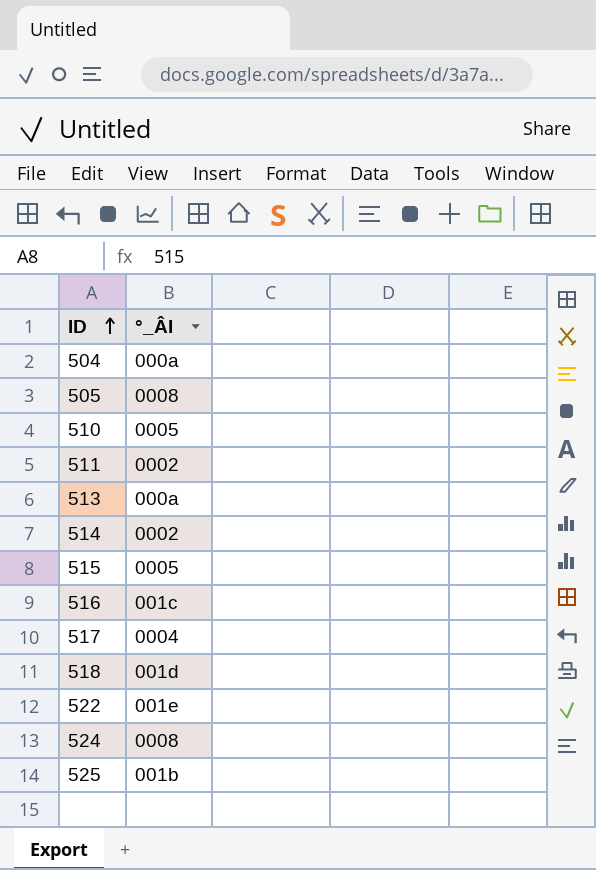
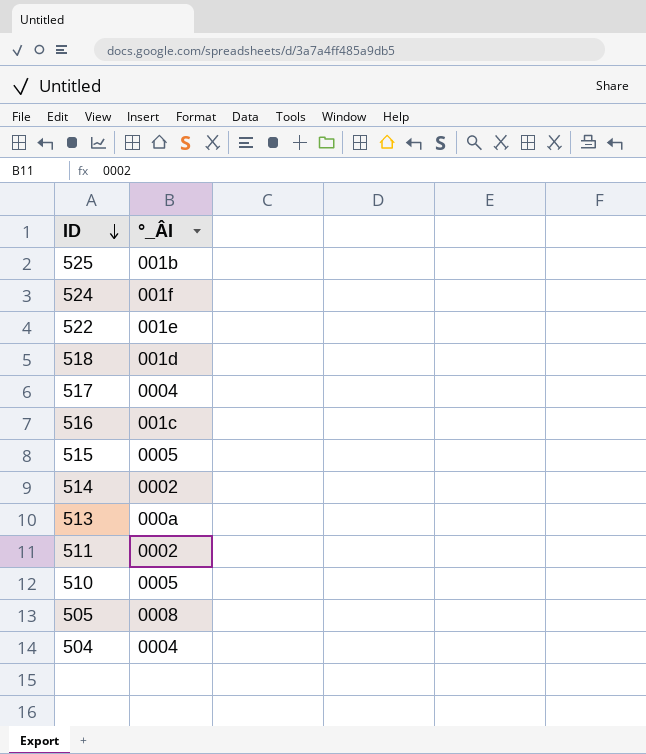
row order: ID ascending -> ID descending
524 | °_ÂI: 0008 -> 001f
504 | °_ÂI: 000a -> 0004

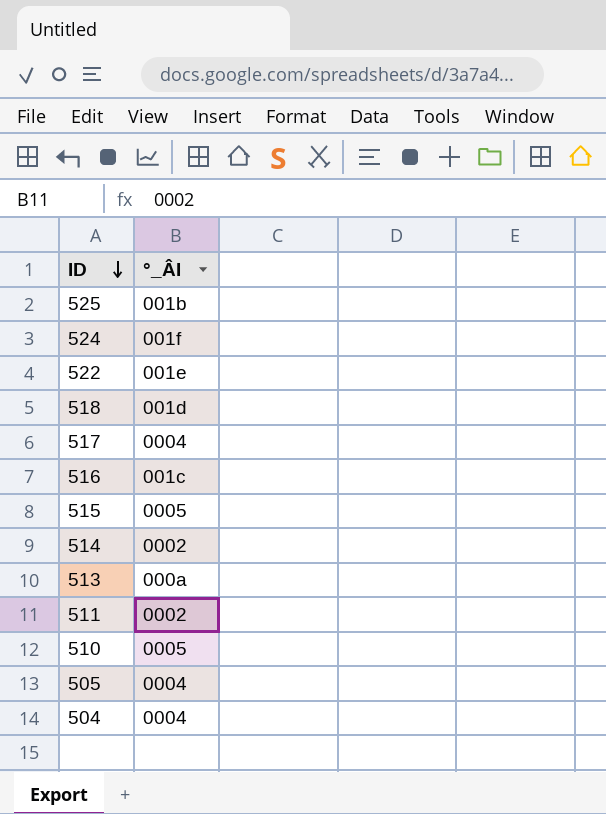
505 | °_ÂI: 0008 -> 0004

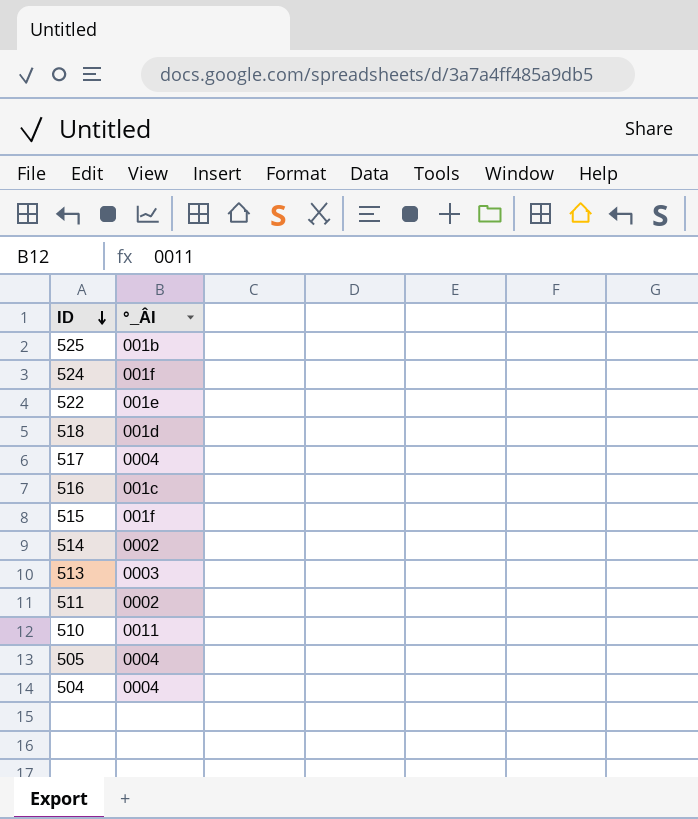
515 | °_ÂI: 0005 -> 001f
513 | °_ÂI: 000a -> 0003
510 | °_ÂI: 0005 -> 0011

